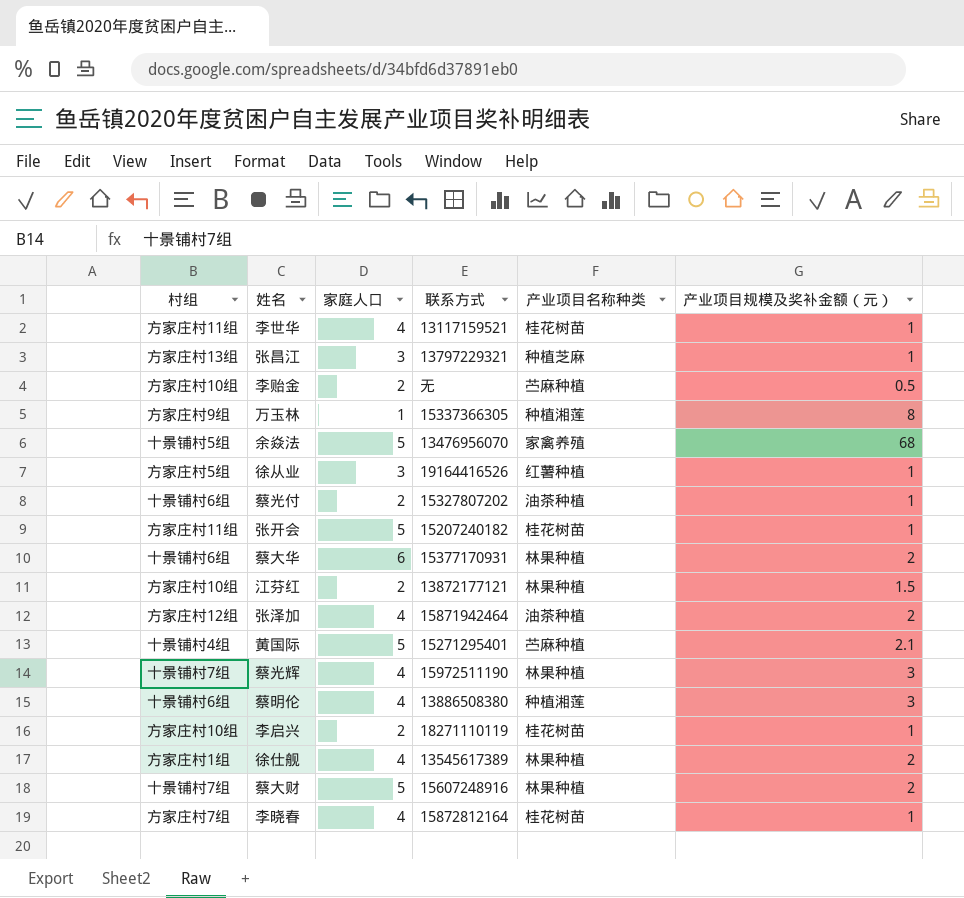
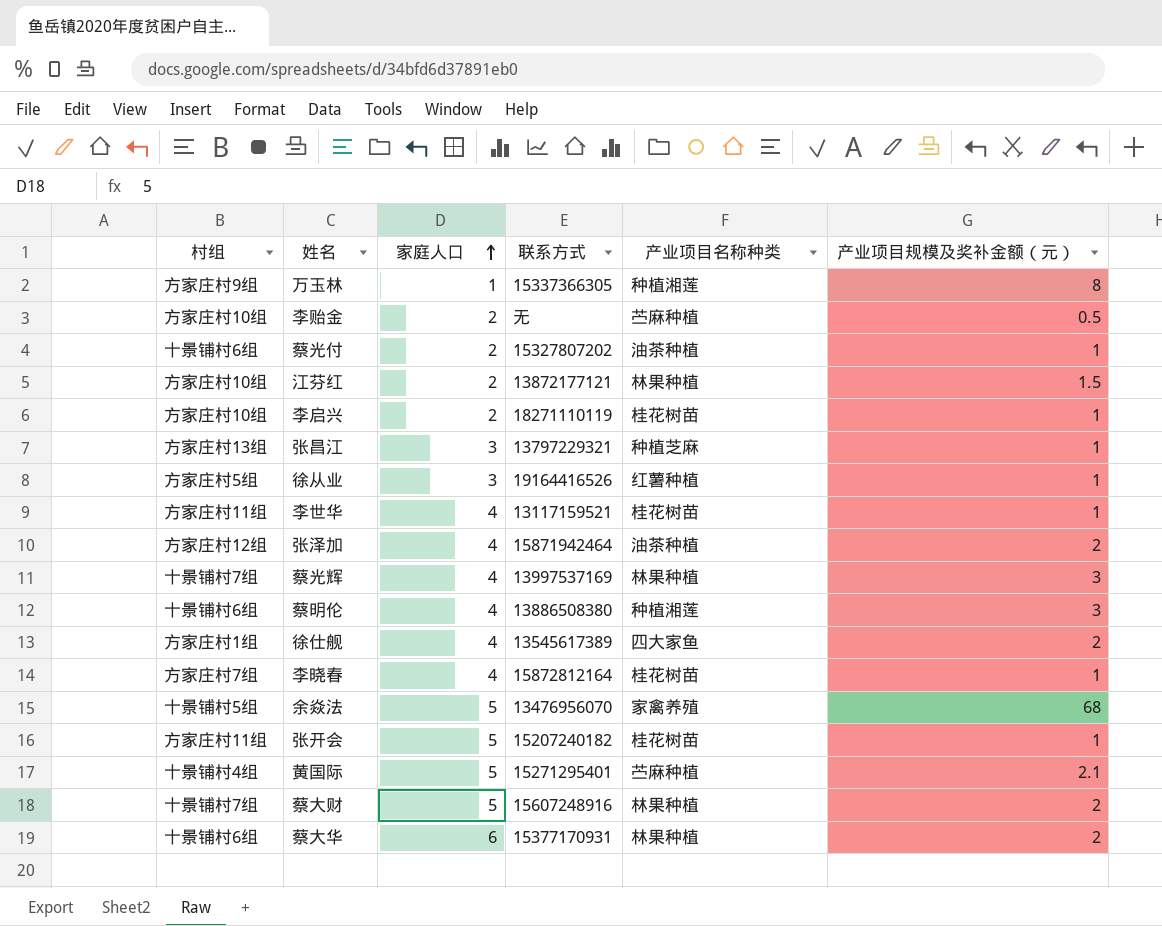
row order: none -> 家庭人口 ascending
蔡光辉 | 联系方式: 15972511190 -> 13997537169
徐仕舰 | 产业项目名称种类: 林果种植 -> 四大家鱼

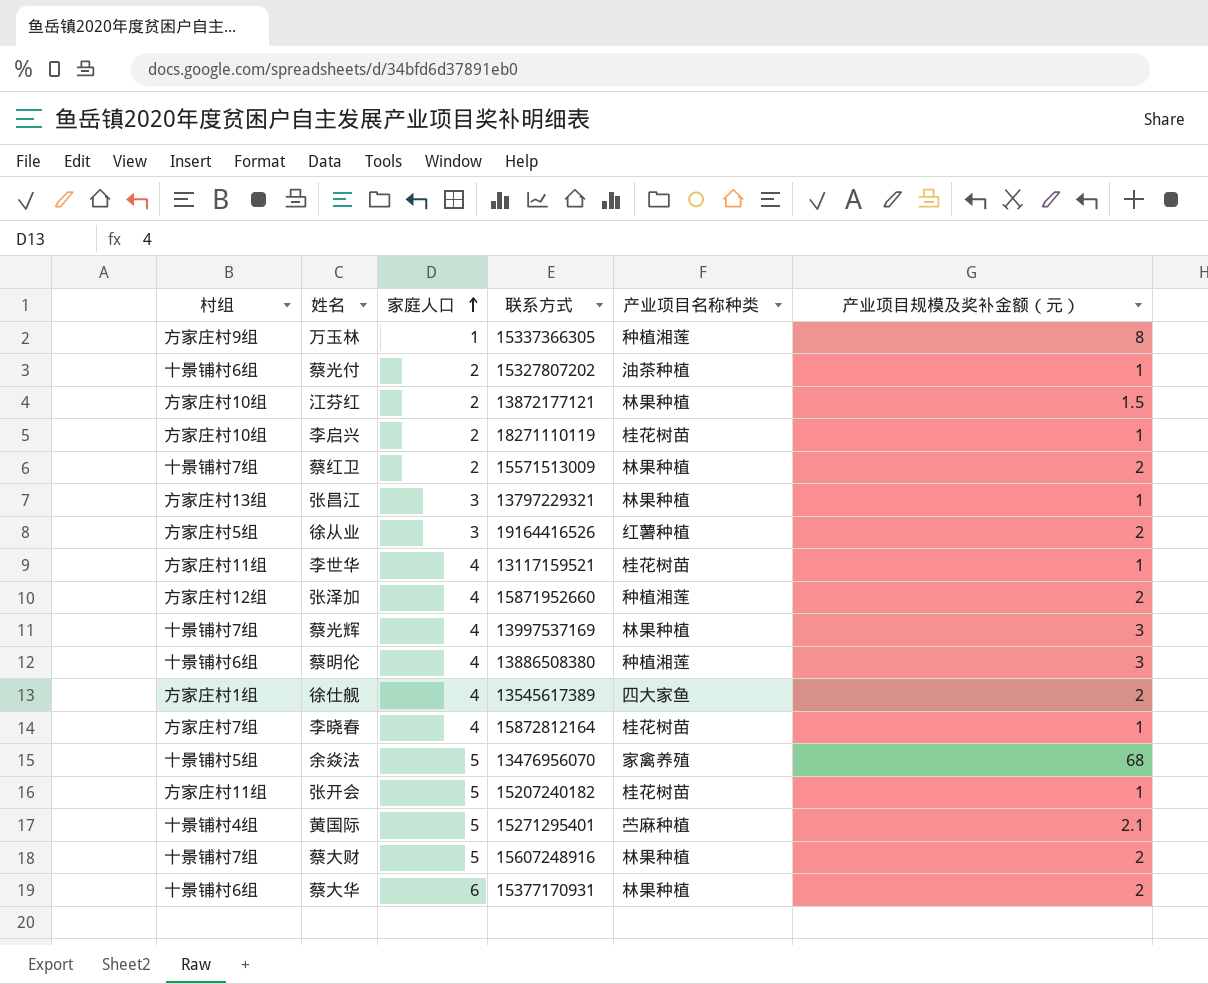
row 李贻金: 方家庄村10组 | 2 | 无 | 苎麻种植 | 0.5 -> none
row 蔡红卫: none -> 十景铺村7组 | 2 | 15571513009 | 林果种植 | 2
张昌江 | 产业项目名称种类: 种植芝麻 -> 林果种植
徐从业 | 产业项目规模及奖补金额（元）: 1 -> 2
张泽加 | 联系方式: 15871942464 -> 15871952660
张泽加 | 产业项目名称种类: 油茶种植 -> 种植湘莲

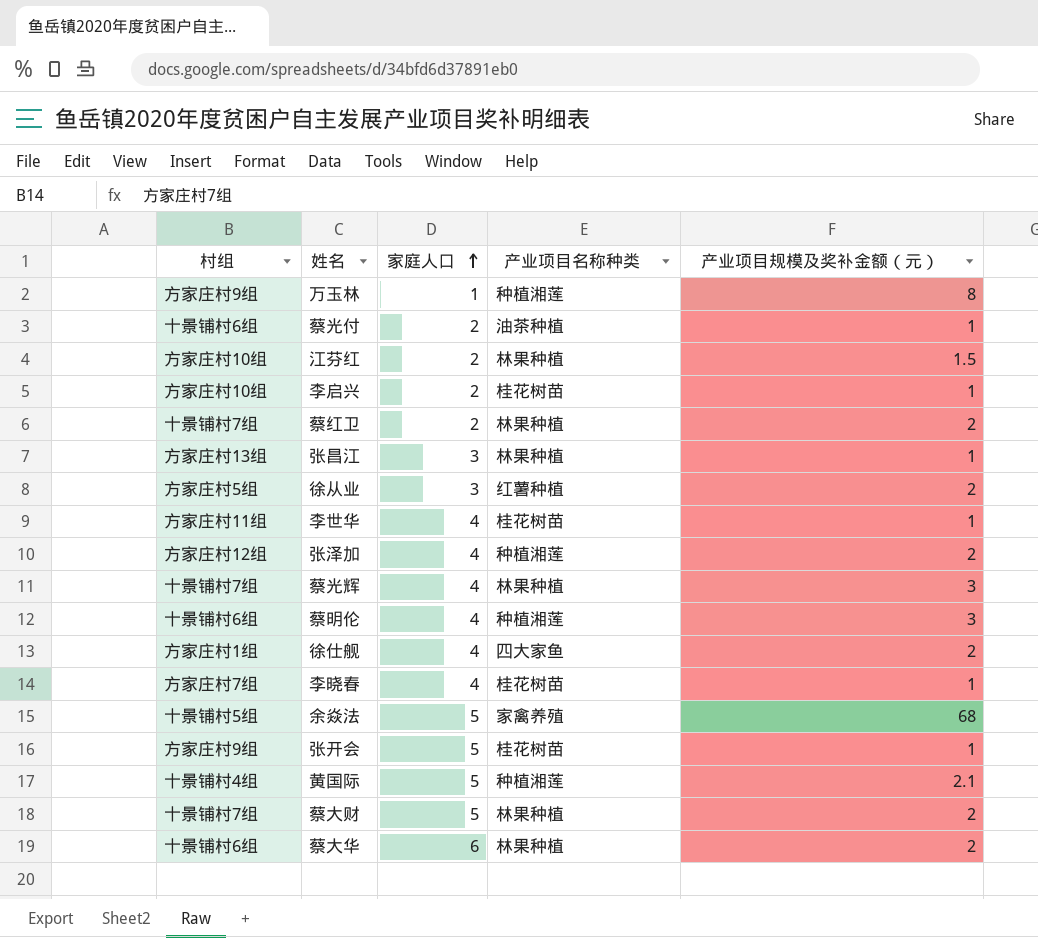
column 联系方式 | position: 4 -> none
张开会 | 村组: 方家庄村11组 -> 方家庄村9组
黄国际 | 产业项目名称种类: 苎麻种植 -> 种植湘莲

